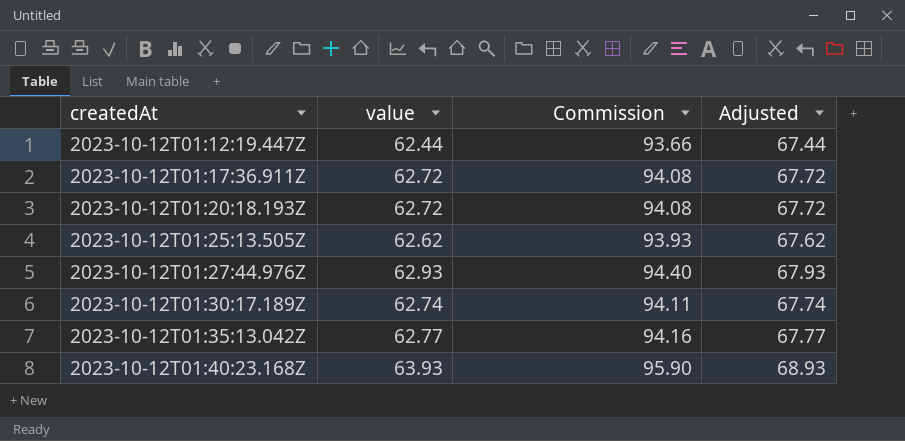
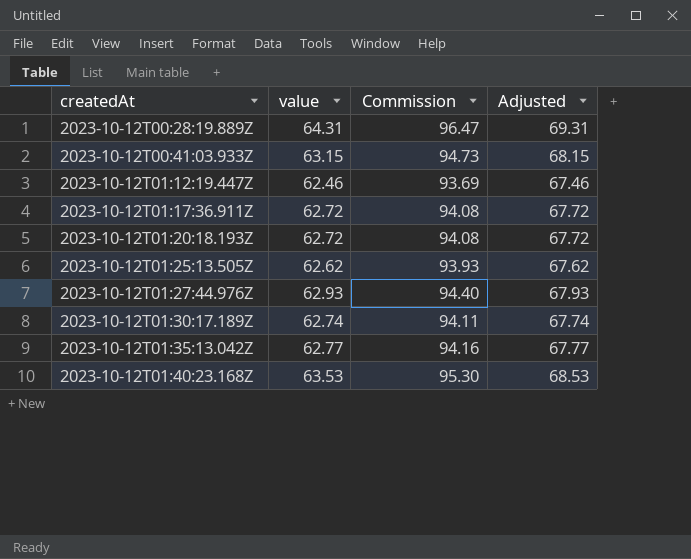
row 2023-10-12T00:28:19.889Z: none -> 64.31 | 96.47 | 69.31
row 2023-10-12T00:41:03.933Z: none -> 63.15 | 94.73 | 68.15
2023-10-12T01:12:19.447Z | value: 62.44 -> 62.46
2023-10-12T01:12:19.447Z | Commission: 93.66 -> 93.69
2023-10-12T01:12:19.447Z | Adjusted: 67.44 -> 67.46
2023-10-12T01:40:23.168Z | value: 63.93 -> 63.53
2023-10-12T01:40:23.168Z | Commission: 95.90 -> 95.30
2023-10-12T01:40:23.168Z | Adjusted: 68.93 -> 68.53

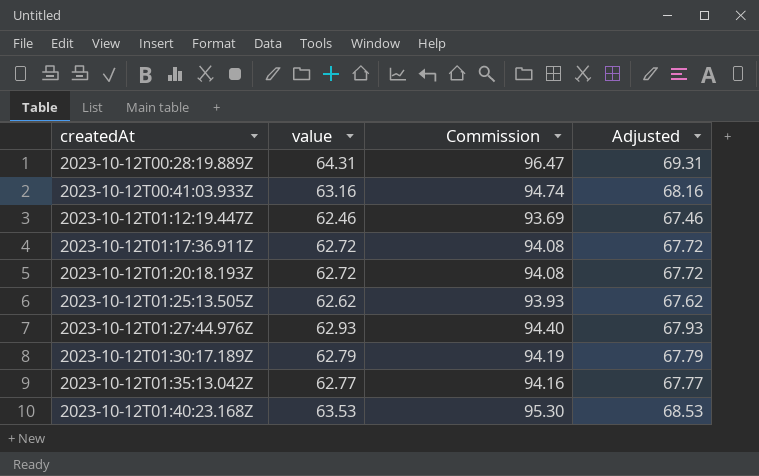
2023-10-12T00:41:03.933Z | value: 63.15 -> 63.16
2023-10-12T00:41:03.933Z | Commission: 94.73 -> 94.74
2023-10-12T00:41:03.933Z | Adjusted: 68.15 -> 68.16
2023-10-12T01:30:17.189Z | value: 62.74 -> 62.79
2023-10-12T01:30:17.189Z | Commission: 94.11 -> 94.19
2023-10-12T01:30:17.189Z | Adjusted: 67.74 -> 67.79

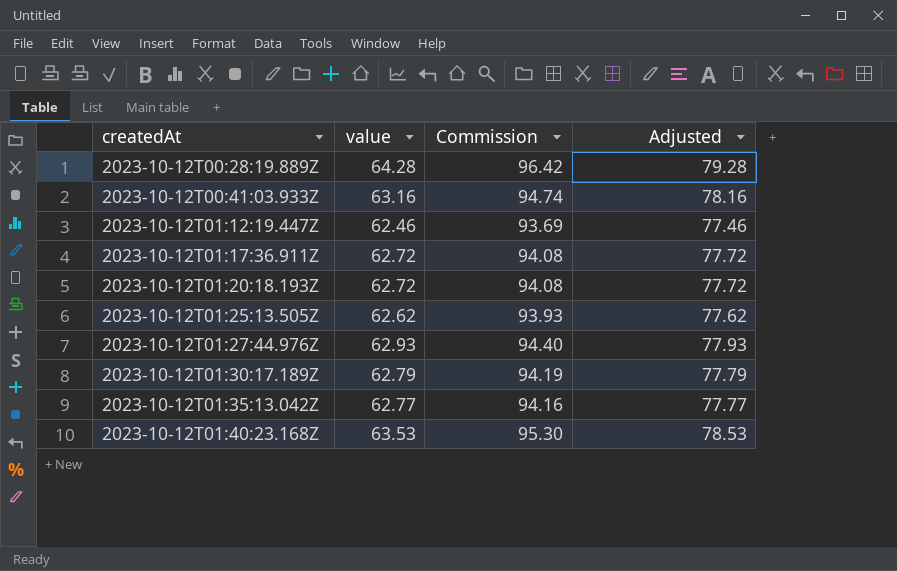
column Adjusted | formula: [value] + 5 -> [value] + 15
2023-10-12T00:28:19.889Z | value: 64.31 -> 64.28
2023-10-12T00:28:19.889Z | Commission: 96.47 -> 96.42

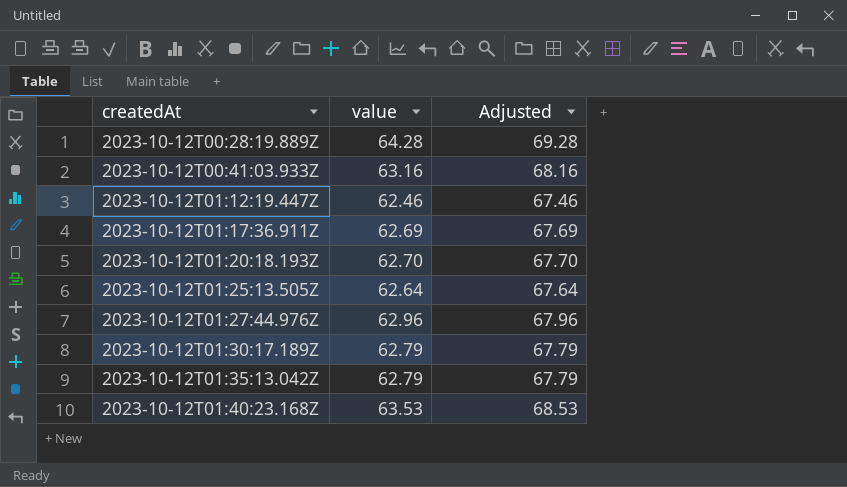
column Commission | formula: [value] * 1.5 -> none
column Adjusted | formula: [value] + 15 -> [value] + 5
2023-10-12T01:17:36.911Z | value: 62.72 -> 62.69
2023-10-12T01:20:18.193Z | value: 62.72 -> 62.70
2023-10-12T01:25:13.505Z | value: 62.62 -> 62.64
2023-10-12T01:27:44.976Z | value: 62.93 -> 62.96
2023-10-12T01:35:13.042Z | value: 62.77 -> 62.79

